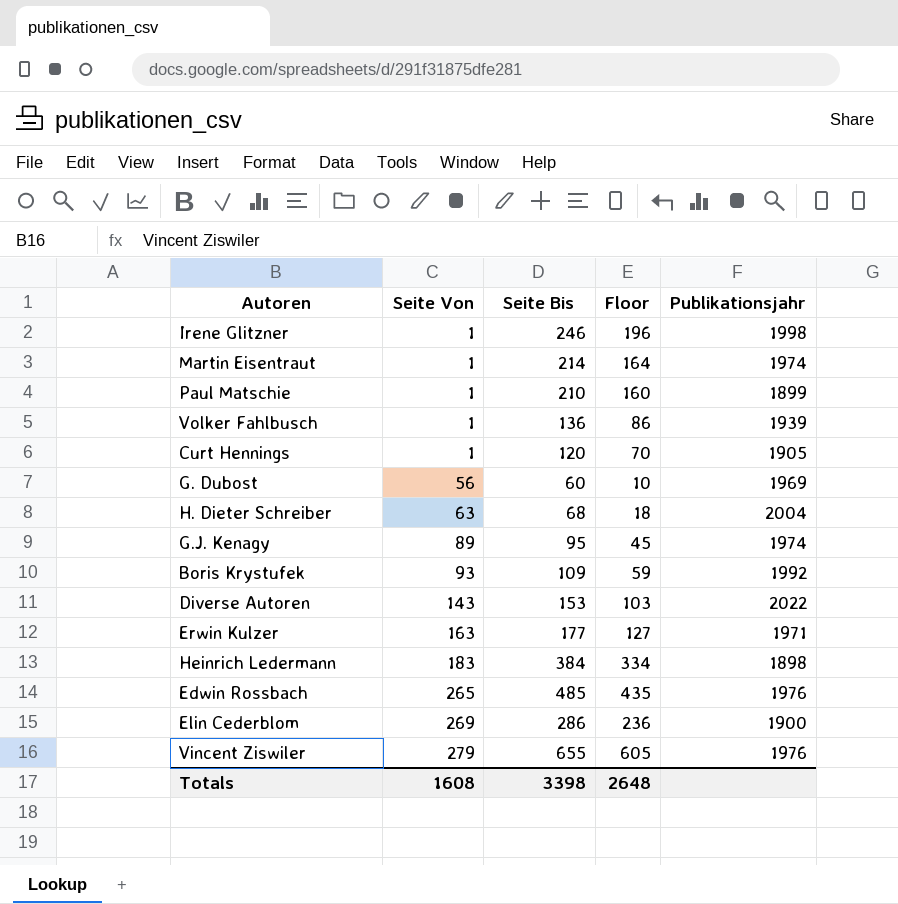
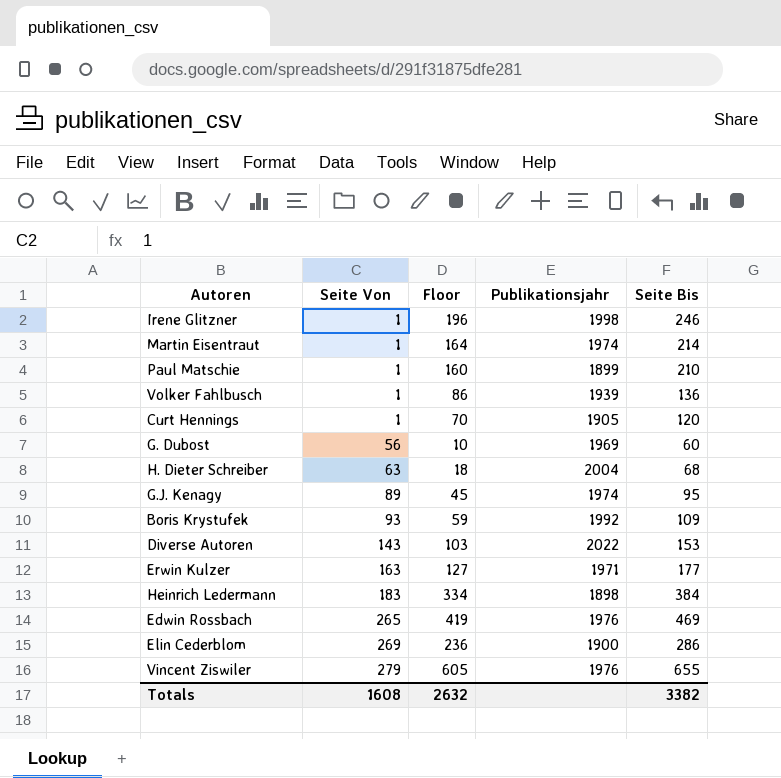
column Seite Bis | position: 3 -> 5
Edwin Rossbach | Floor: 435 -> 419
Edwin Rossbach | Seite Bis: 485 -> 469
Totals | Floor: 2648 -> 2632
Totals | Seite Bis: 3398 -> 3382

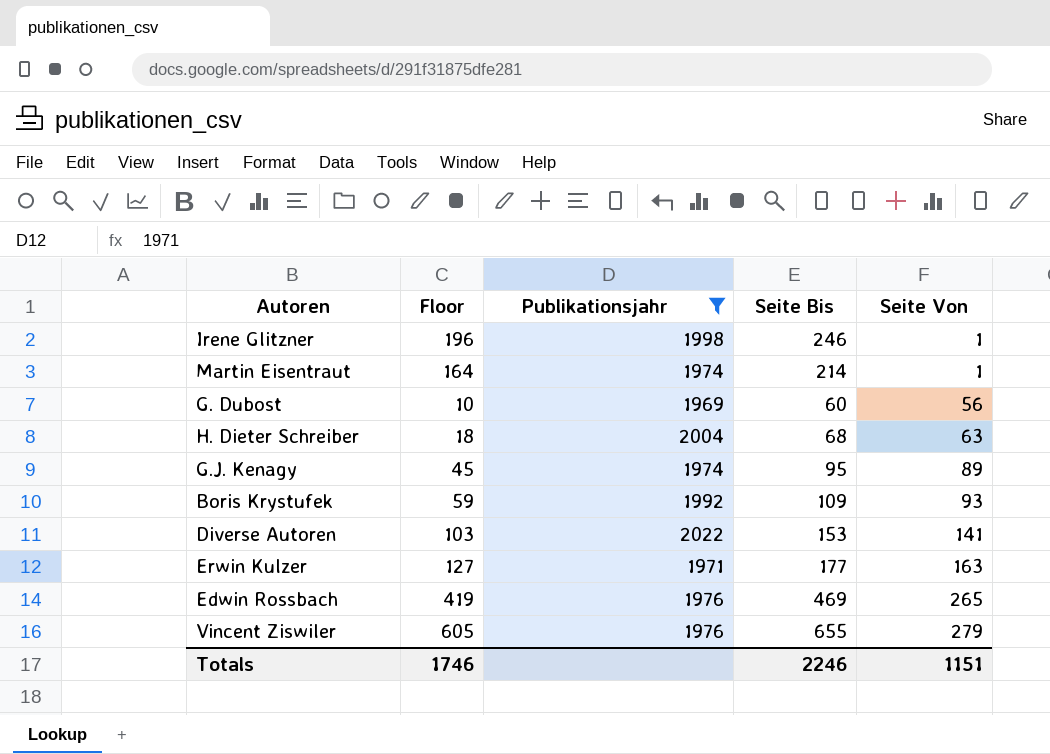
filter: none -> Publikationsjahr >= 1969
column Seite Von | position: 2 -> 5
Diverse Autoren | Seite Von: 143 -> 141
Totals | Floor: 2632 -> 1746
Totals | Seite Bis: 3382 -> 2246
Totals | Seite Von: 1608 -> 1151

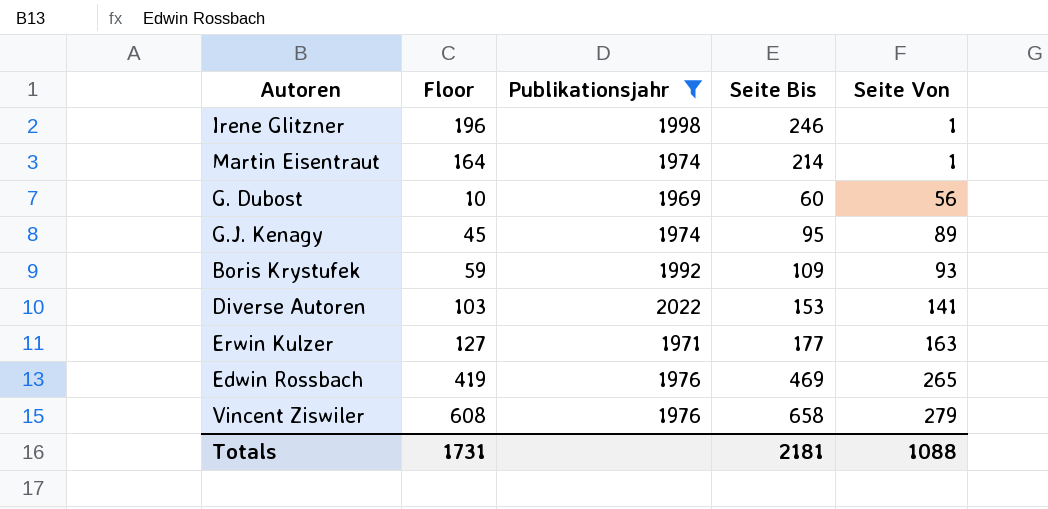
row H. Dieter Schreiber: 18 | 2004 | 68 | 63 -> none
Vincent Ziswiler | Floor: 605 -> 608
Vincent Ziswiler | Seite Bis: 655 -> 658
Totals | Floor: 1746 -> 1731
Totals | Seite Bis: 2246 -> 2181
Totals | Seite Von: 1151 -> 1088

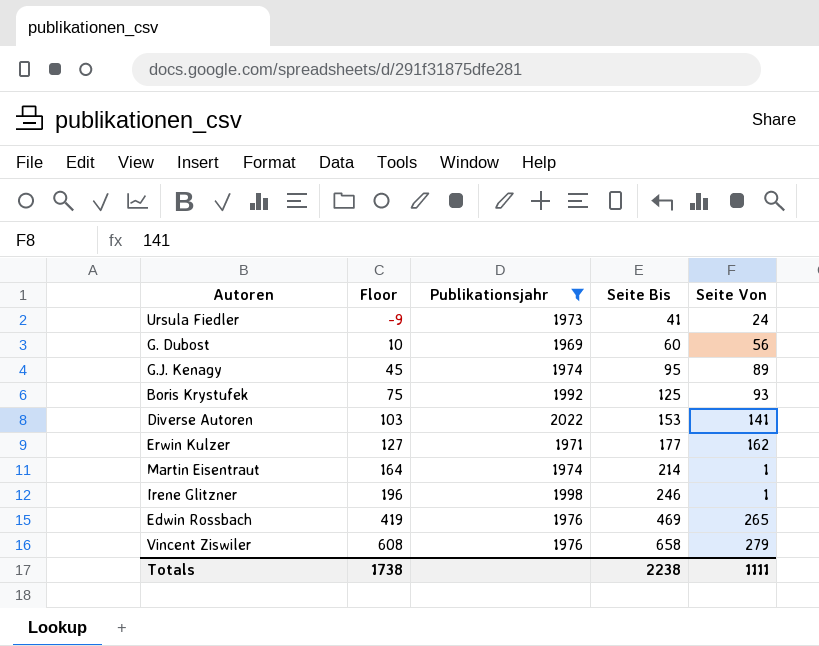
row order: Seite Von ascending -> Floor ascending
row Ursula Fiedler: none -> -9 | 1973 | 41 | 24
Boris Krystufek | Floor: 59 -> 75
Boris Krystufek | Seite Bis: 109 -> 125
Erwin Kulzer | Seite Von: 163 -> 162
Totals | Floor: 1731 -> 1738
Totals | Seite Bis: 2181 -> 2238
Totals | Seite Von: 1088 -> 1111

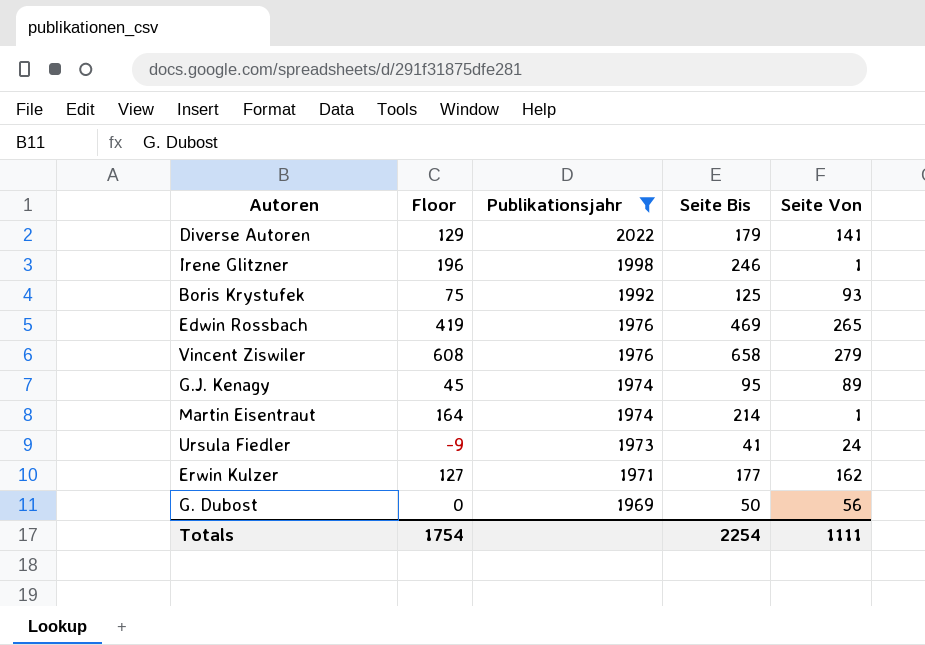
row order: Floor ascending -> Publikationsjahr descending
Diverse Autoren | Floor: 103 -> 129
Diverse Autoren | Seite Bis: 153 -> 179
G. Dubost | Floor: 10 -> 0
G. Dubost | Seite Bis: 60 -> 50
Totals | Floor: 1738 -> 1754
Totals | Seite Bis: 2238 -> 2254

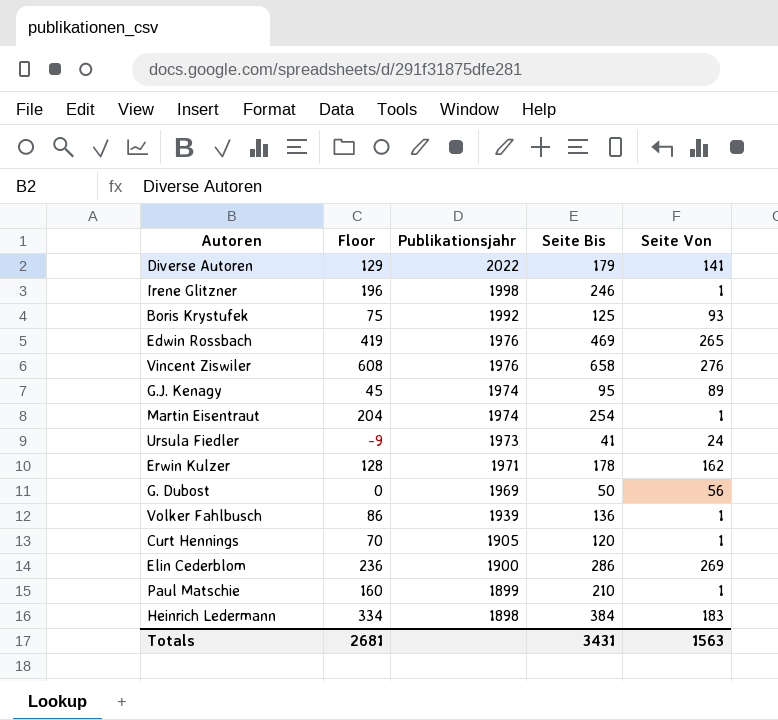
filter: Publikationsjahr >= 1969 -> none
Vincent Ziswiler | Seite Von: 279 -> 276
Martin Eisentraut | Floor: 164 -> 204
Martin Eisentraut | Seite Bis: 214 -> 254
Erwin Kulzer | Floor: 127 -> 128
Erwin Kulzer | Seite Bis: 177 -> 178
Totals | Floor: 1754 -> 2681
Totals | Seite Bis: 2254 -> 3431
Totals | Seite Von: 1111 -> 1563

